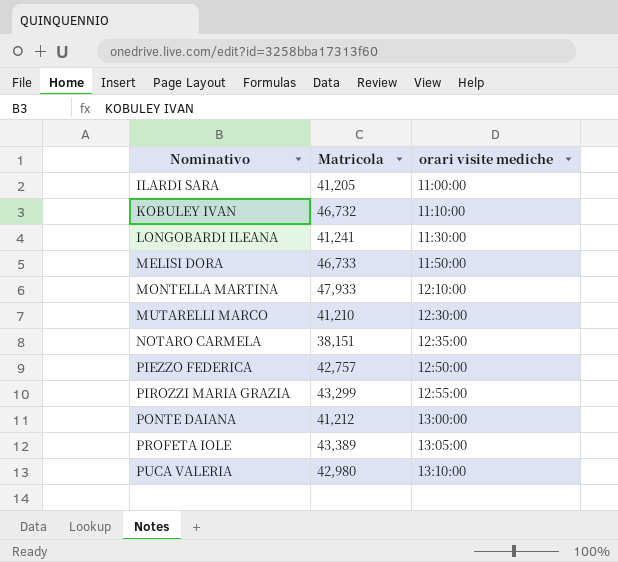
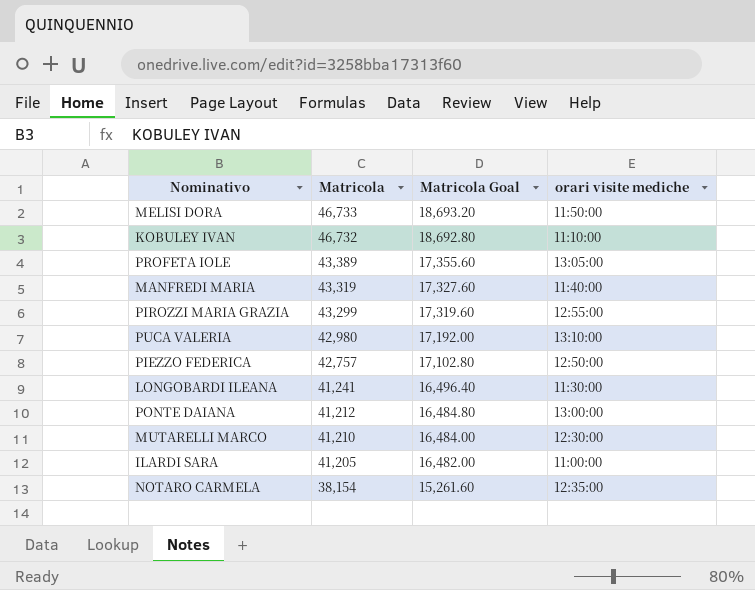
row order: Nominativo ascending -> Matricola descending
column Matricola Goal | formula: none -> [Matricola] * 0.4
row MONTELLA MARTINA: 47,933 | 12:10:00 -> none
row MANFREDI MARIA: none -> 43,319 | 17,327.60 | 11:40:00
NOTARO CARMELA | Matricola: 38,151 -> 38,154

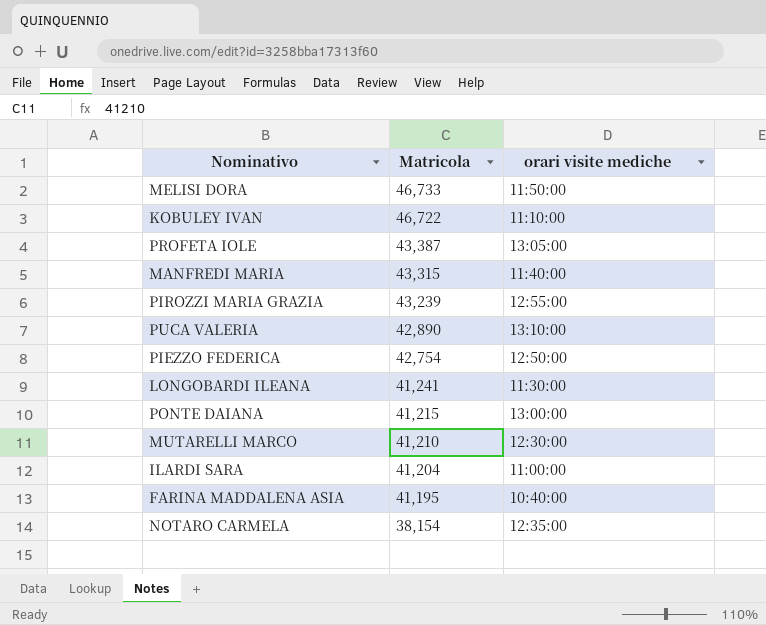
column Matricola Goal | formula: [Matricola] * 0.4 -> none
KOBULEY IVAN | Matricola: 46,732 -> 46,722
PROFETA IOLE | Matricola: 43,389 -> 43,387
MANFREDI MARIA | Matricola: 43,319 -> 43,315
PIROZZI MARIA GRAZIA | Matricola: 43,299 -> 43,239
PUCA VALERIA | Matricola: 42,980 -> 42,890
PIEZZO FEDERICA | Matricola: 42,757 -> 42,754
PONTE DAIANA | Matricola: 41,212 -> 41,215
ILARDI SARA | Matricola: 41,205 -> 41,204
row FARINA MADDALENA ASIA: none -> 41,195 | 10:40:00

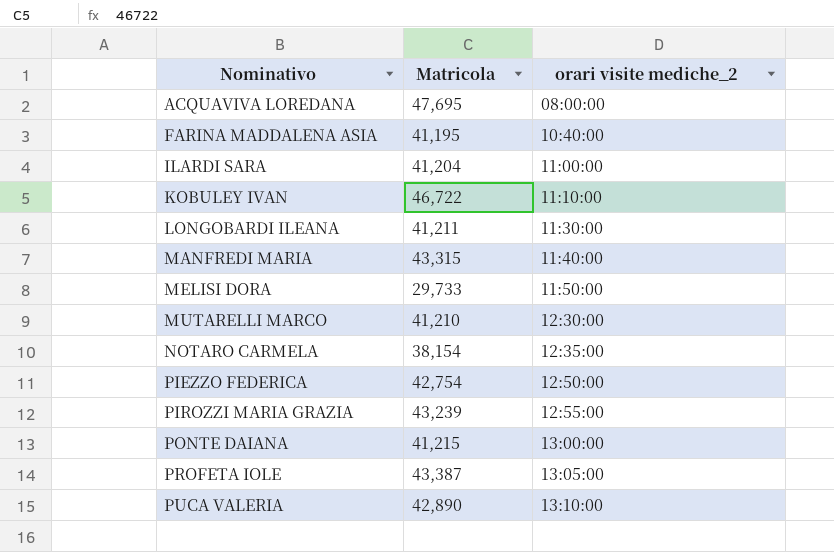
row order: Matricola descending -> Nominativo ascending
column name: orari visite mediche -> orari visite mediche_2
row ACQUAVIVA LOREDANA: none -> 47,695 | 08:00:00
LONGOBARDI ILEANA | Matricola: 41,241 -> 41,211
MELISI DORA | Matricola: 46,733 -> 29,733

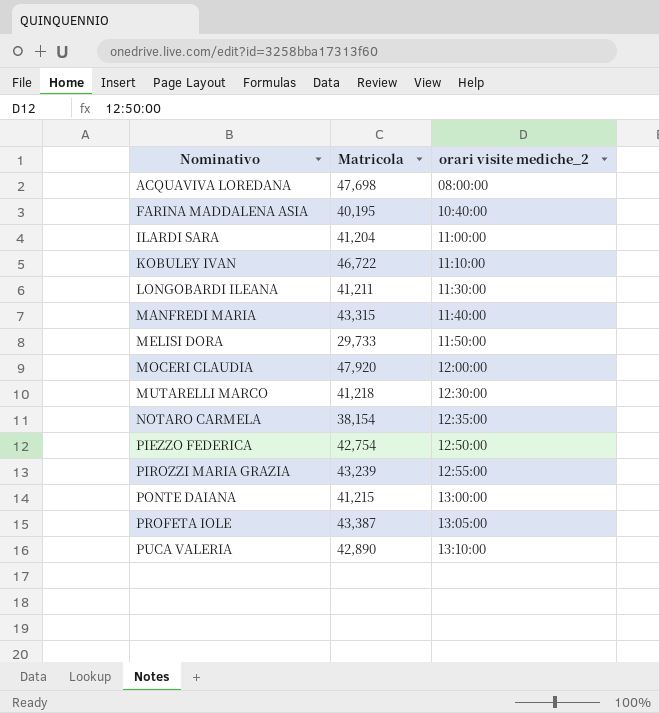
ACQUAVIVA LOREDANA | Matricola: 47,695 -> 47,698
FARINA MADDALENA ASIA | Matricola: 41,195 -> 40,195
row MOCERI CLAUDIA: none -> 47,920 | 12:00:00
MUTARELLI MARCO | Matricola: 41,210 -> 41,218

